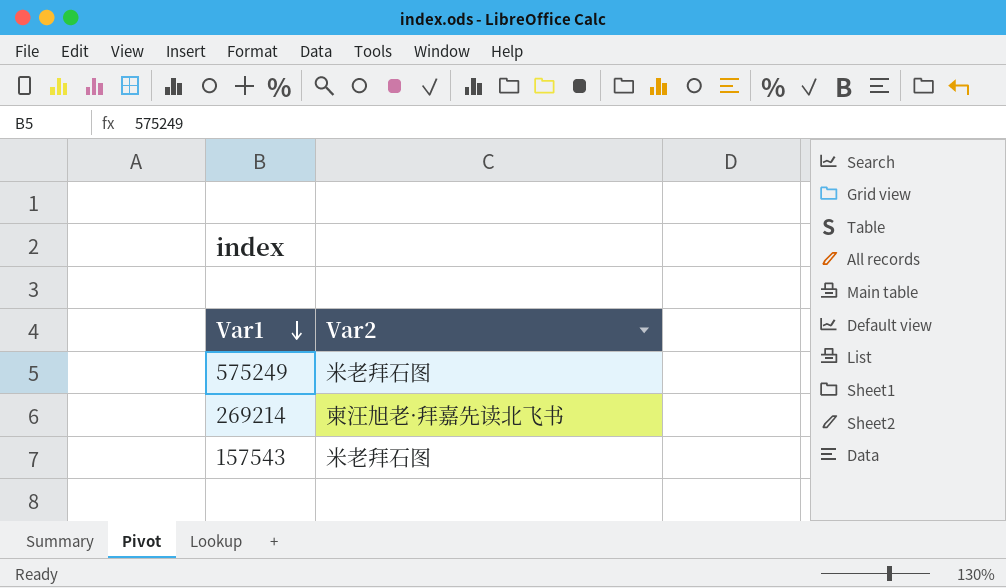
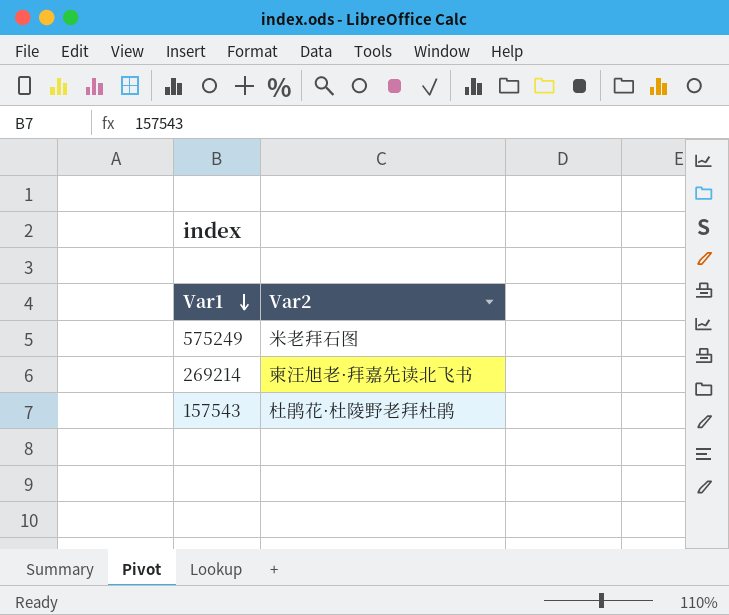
157543 | Var2: 米老拜石图 -> 杜鹃花·杜陵野老拜杜鹃

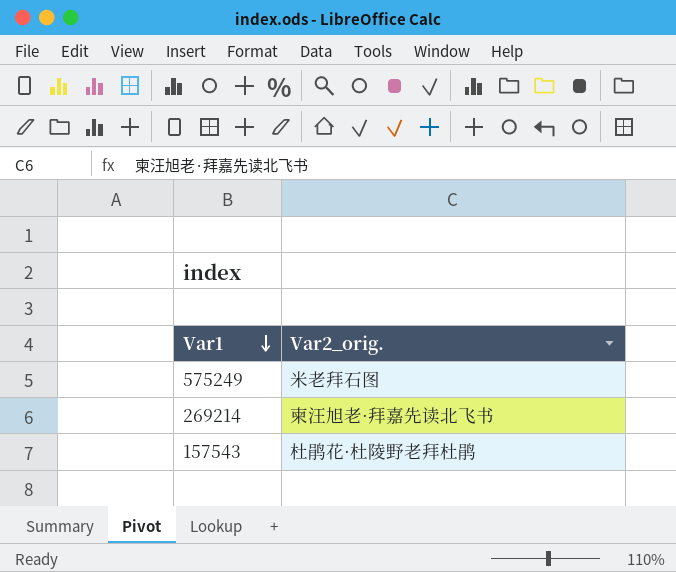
column name: Var2 -> Var2_orig.

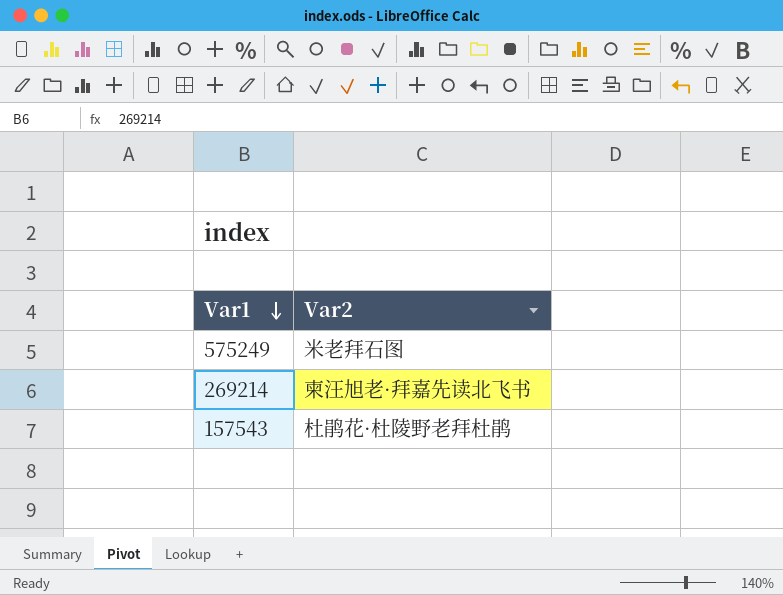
column name: Var2_orig. -> Var2

